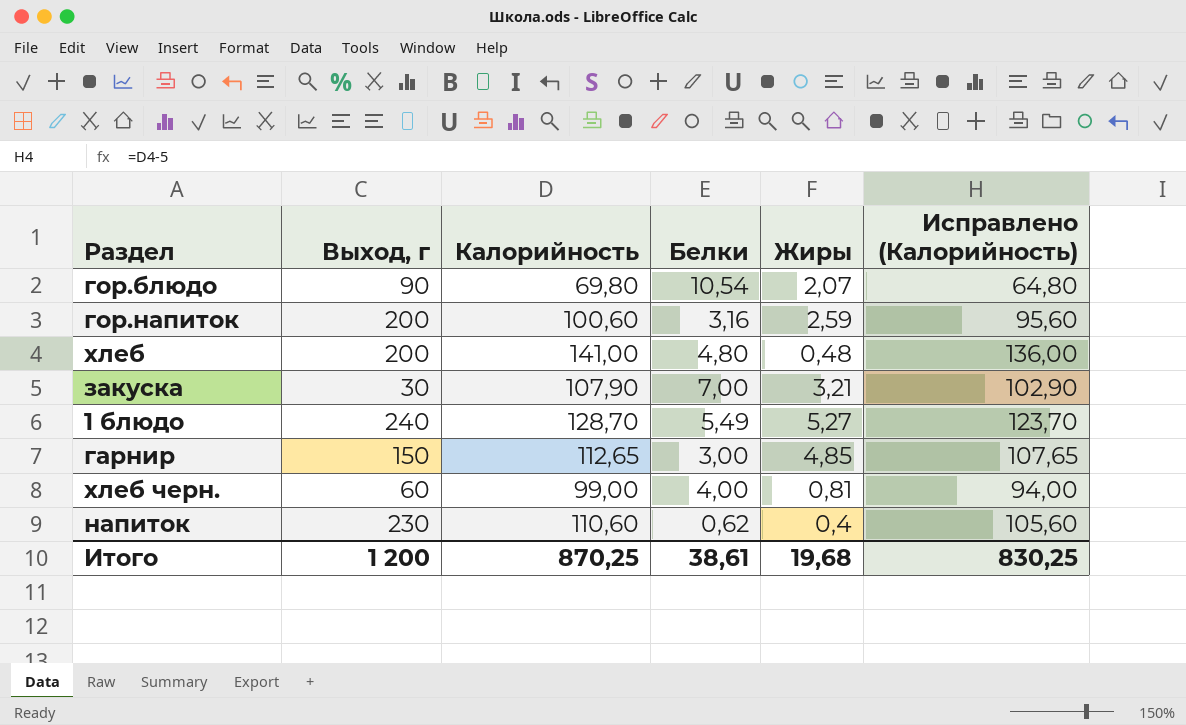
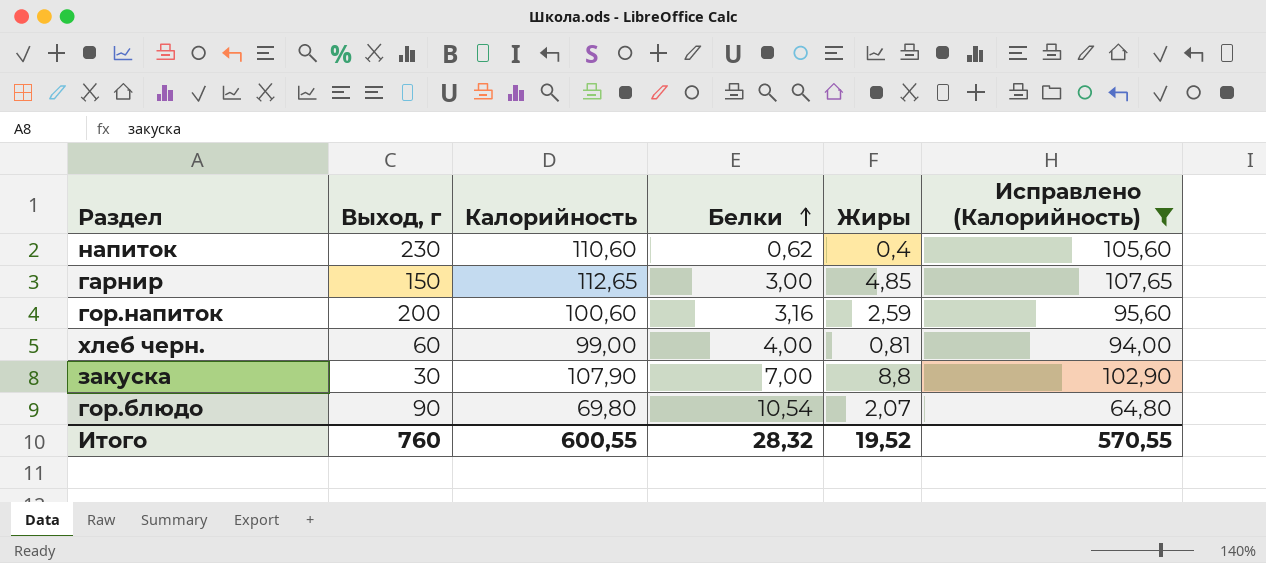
filter: none -> Исправлено (Калорийность) <= 107,65
row order: none -> Белки ascending
закуска | Жиры: 3,21 -> 8,8
Итого | Выход, г: 1 200 -> 760
Итого | Калорийность: 870,25 -> 600,55
Итого | Белки: 38,61 -> 28,32
Итого | Жиры: 19,68 -> 19,52
Итого | Исправлено (Калорийность): 830,25 -> 570,55

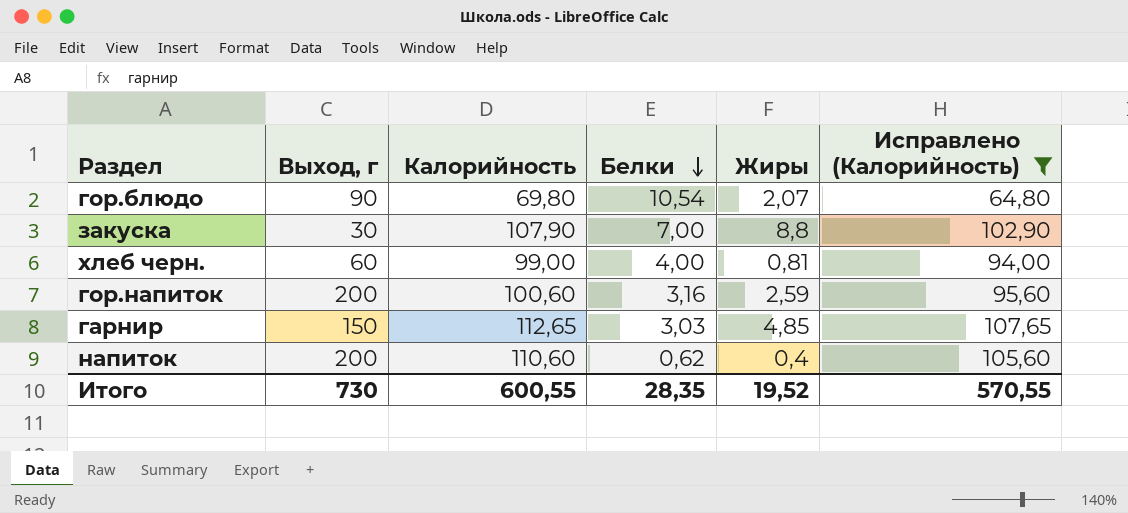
row order: Белки ascending -> Белки descending
гарнир | Белки: 3,00 -> 3,03
напиток | Выход, г: 230 -> 200
Итого | Выход, г: 760 -> 730
Итого | Белки: 28,32 -> 28,35

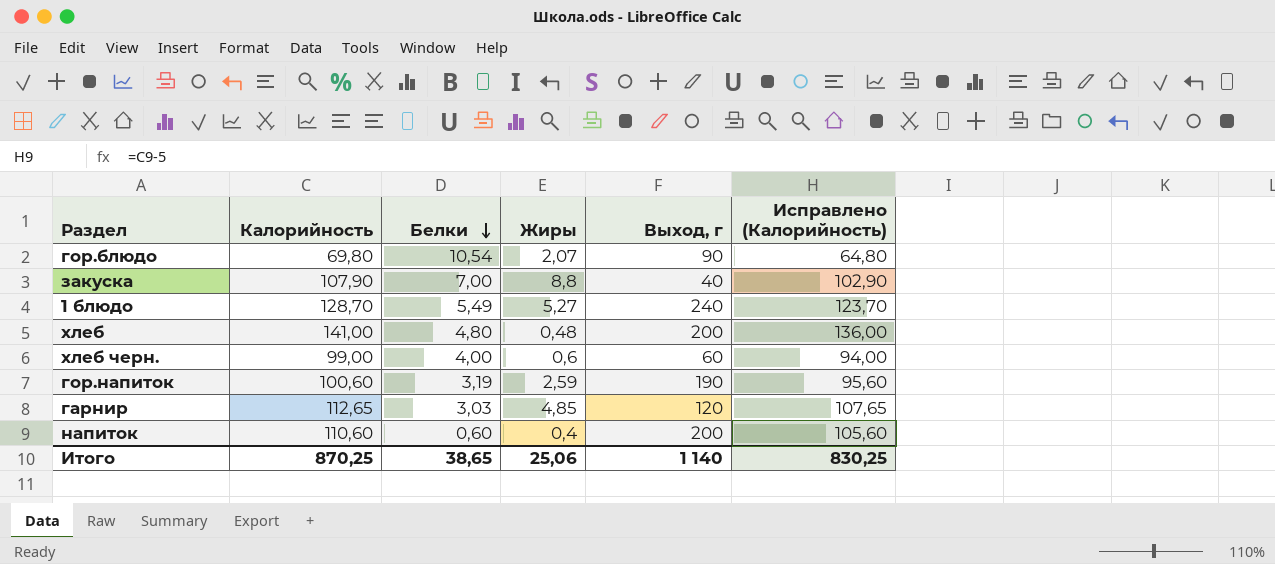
filter: Исправлено (Калорийность) <= 107,65 -> none
column Выход, г | position: 2 -> 5
закуска | Выход, г: 30 -> 40
хлеб черн. | Жиры: 0,81 -> 0,6
гор.напиток | Белки: 3,16 -> 3,19
гор.напиток | Выход, г: 200 -> 190
гарнир | Выход, г: 150 -> 120
напиток | Белки: 0,62 -> 0,60
Итого | Калорийность: 600,55 -> 870,25
Итого | Белки: 28,35 -> 38,65
Итого | Жиры: 19,52 -> 25,06
Итого | Выход, г: 730 -> 1 140
Итого | Исправлено (Калорийность): 570,55 -> 830,25

